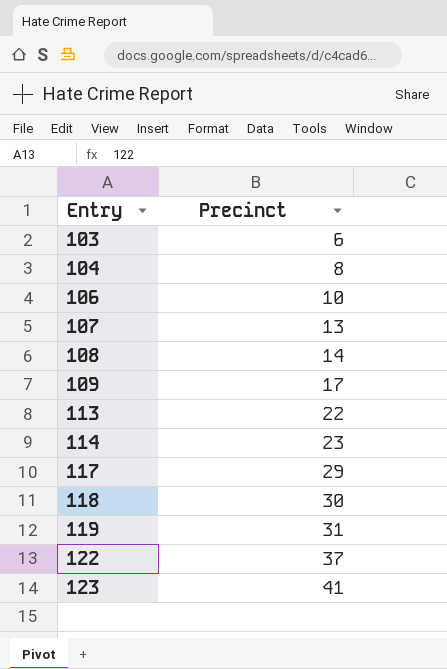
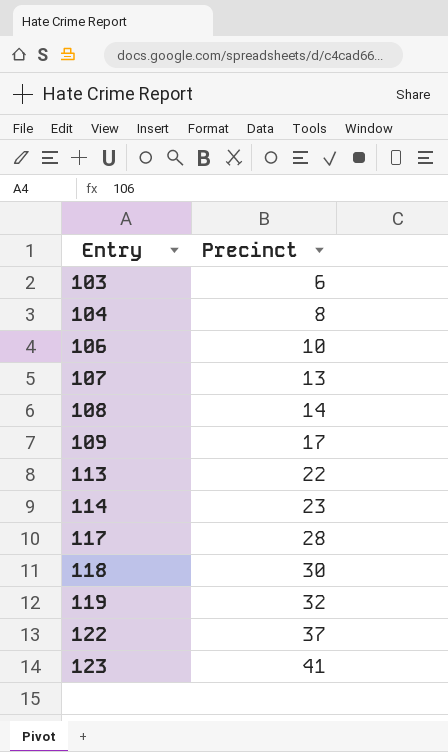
117 | Precinct: 29 -> 28
119 | Precinct: 31 -> 32

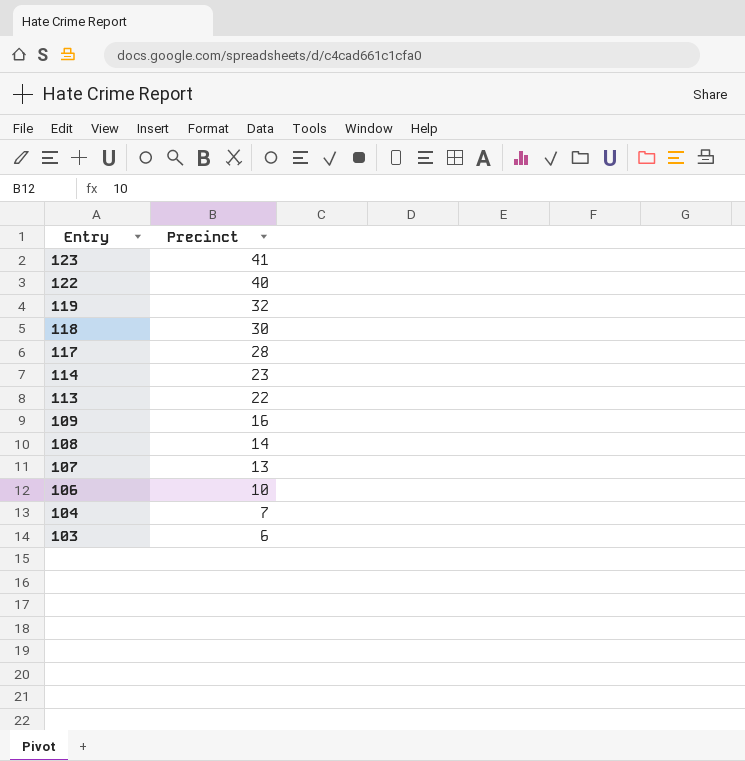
row order: Entry ascending -> Entry descending
122 | Precinct: 37 -> 40
109 | Precinct: 17 -> 16
104 | Precinct: 8 -> 7

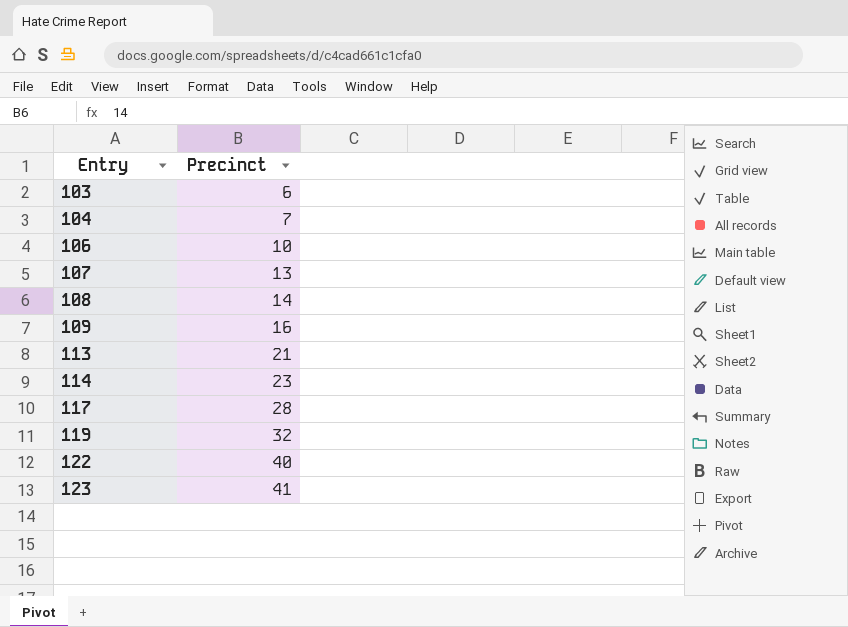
row order: Entry descending -> Entry ascending
row 118: 30 -> none
113 | Precinct: 22 -> 21

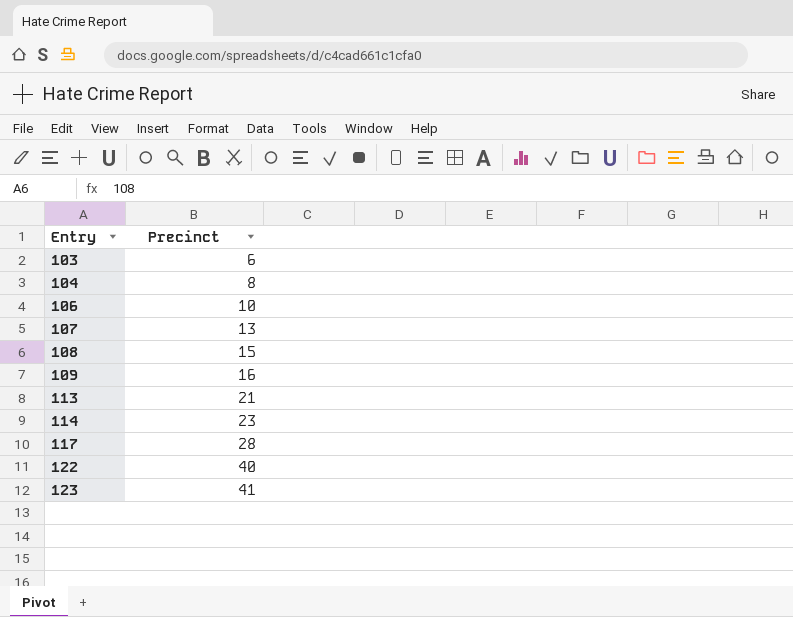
row 119: 32 -> none
104 | Precinct: 7 -> 8
108 | Precinct: 14 -> 15

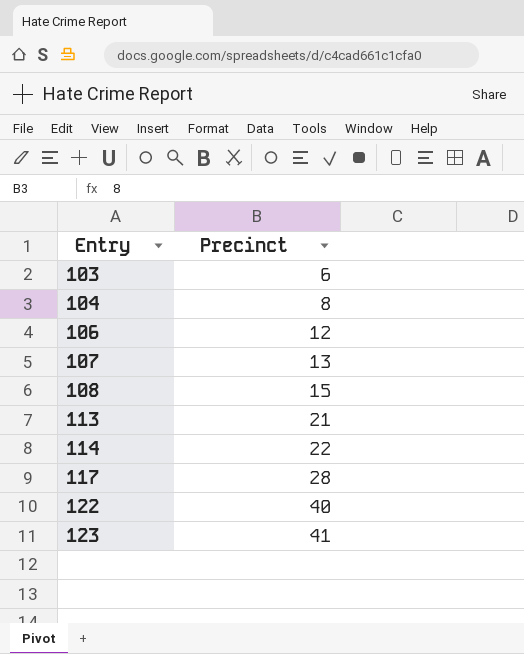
row 109: 16 -> none
106 | Precinct: 10 -> 12
114 | Precinct: 23 -> 22

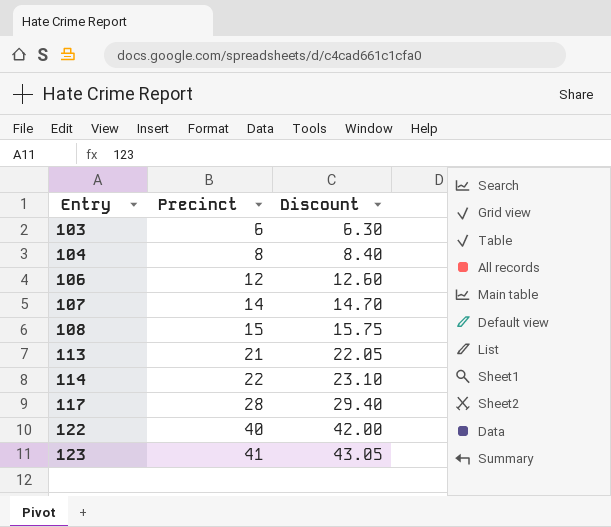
column Discount | formula: none -> [Precinct] * 1.05
107 | Precinct: 13 -> 14

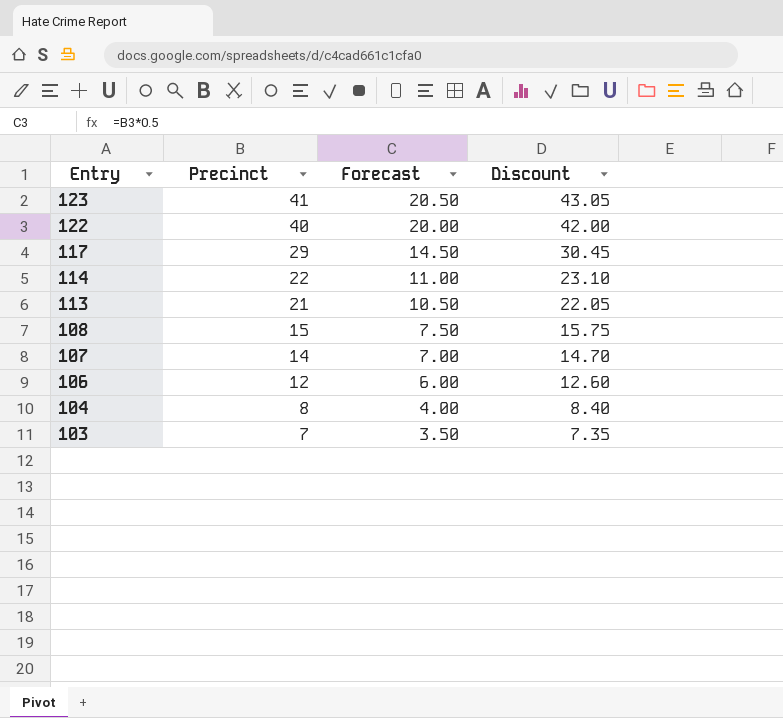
row order: Entry ascending -> Entry descending
column Forecast | formula: none -> [Precinct] * 0.5
117 | Precinct: 28 -> 29
117 | Discount: 29.40 -> 30.45
103 | Precinct: 6 -> 7
103 | Discount: 6.30 -> 7.35

